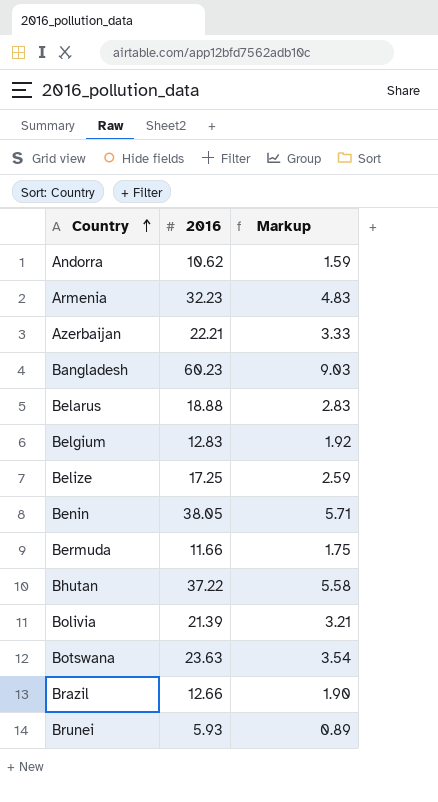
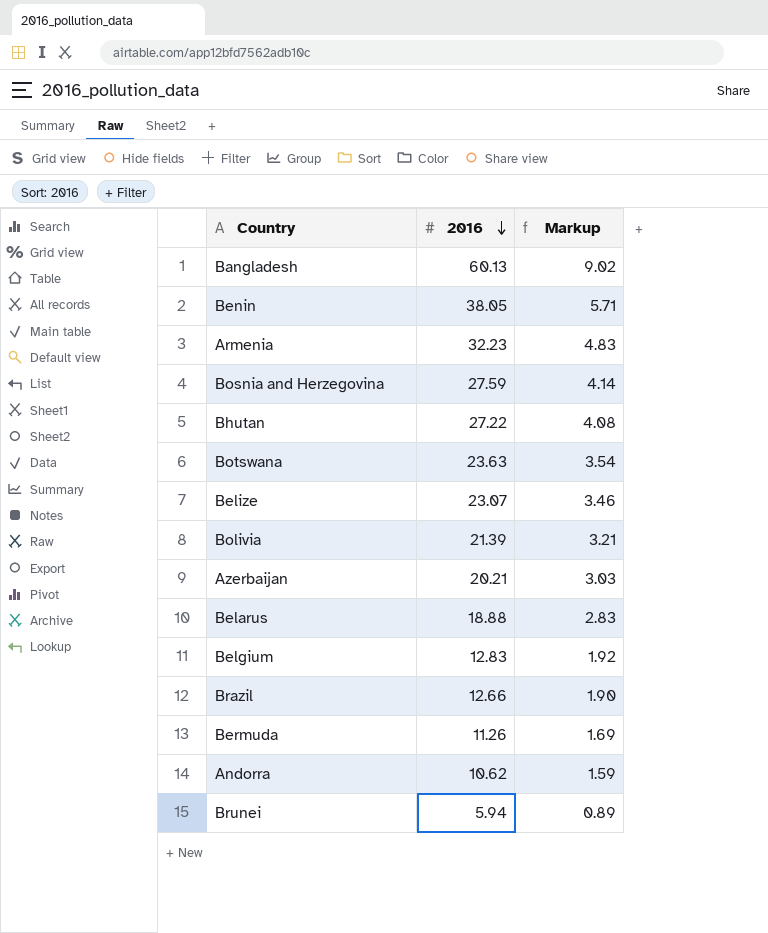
row order: Country ascending -> 2016 descending
Bangladesh | 2016: 60.23 -> 60.13
Bangladesh | Markup: 9.03 -> 9.02
row Bosnia and Herzegovina: none -> 27.59 | 4.14
Bhutan | 2016: 37.22 -> 27.22
Bhutan | Markup: 5.58 -> 4.08
Belize | 2016: 17.25 -> 23.07
Belize | Markup: 2.59 -> 3.46
Azerbaijan | 2016: 22.21 -> 20.21
Azerbaijan | Markup: 3.33 -> 3.03
Bermuda | 2016: 11.66 -> 11.26
Bermuda | Markup: 1.75 -> 1.69
Brunei | 2016: 5.93 -> 5.94

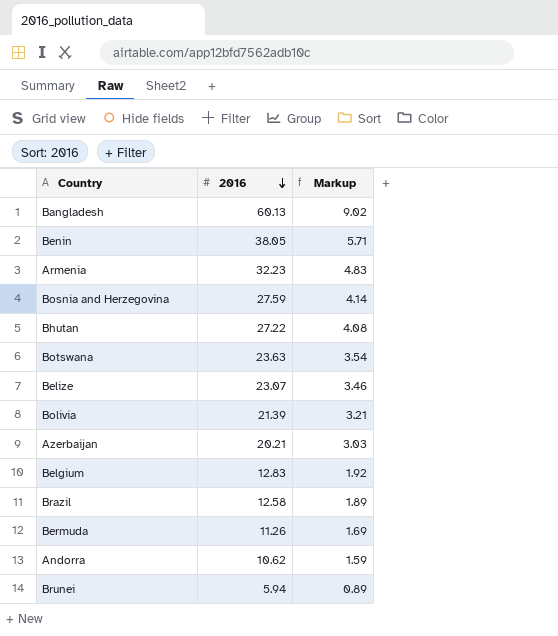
row Belarus: 18.88 | 2.83 -> none
Brazil | 2016: 12.66 -> 12.58
Brazil | Markup: 1.90 -> 1.89

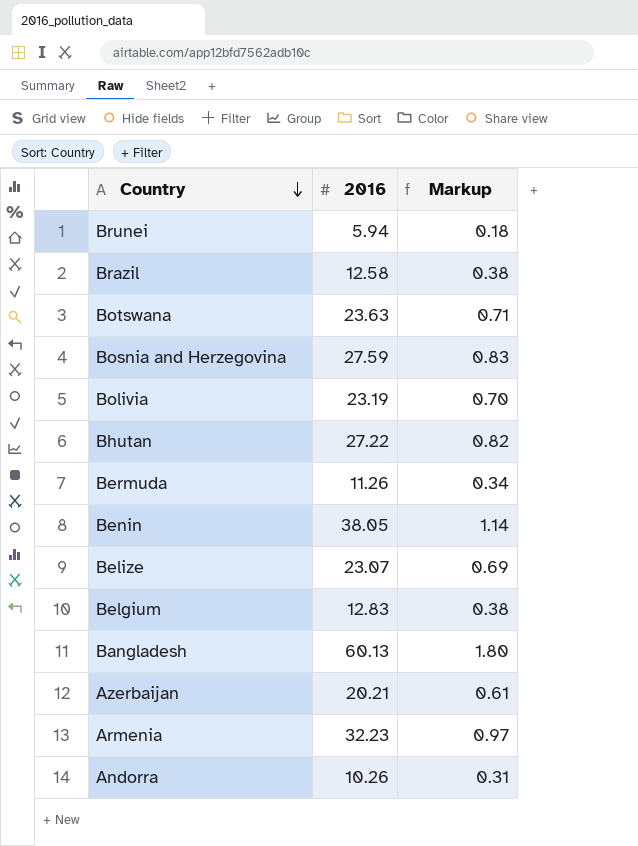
row order: 2016 descending -> Country descending
column Markup | formula: [2016] * 0.15 -> [2016] * 0.03
Bolivia | 2016: 21.39 -> 23.19
Andorra | 2016: 10.62 -> 10.26

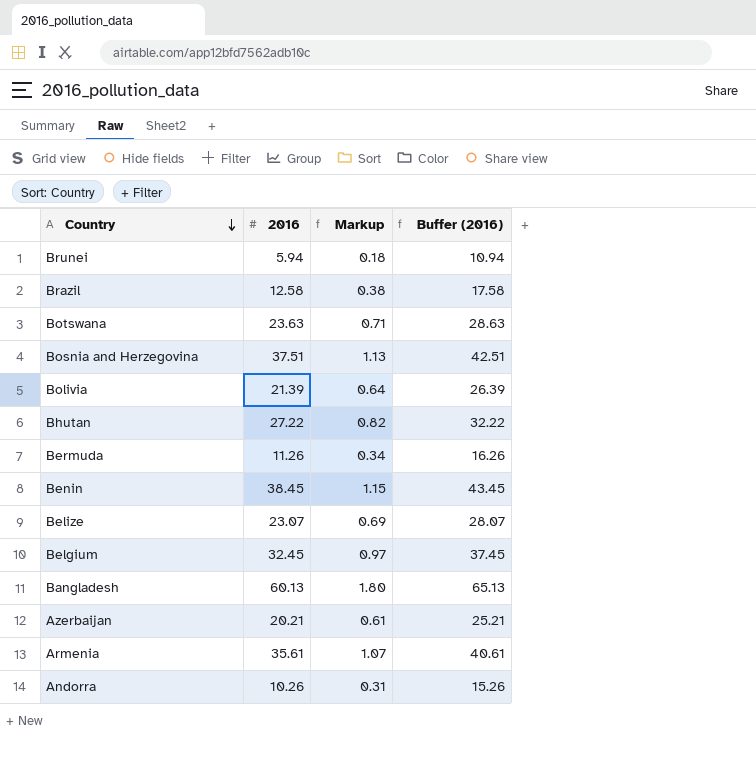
column Buffer (2016) | formula: none -> [2016] + 5
Bosnia and Herzegovina | 2016: 27.59 -> 37.51
Bosnia and Herzegovina | Markup: 0.83 -> 1.13
Bolivia | 2016: 23.19 -> 21.39
Bolivia | Markup: 0.70 -> 0.64
Benin | 2016: 38.05 -> 38.45
Benin | Markup: 1.14 -> 1.15
Belgium | 2016: 12.83 -> 32.45
Belgium | Markup: 0.38 -> 0.97
Armenia | 2016: 32.23 -> 35.61
Armenia | Markup: 0.97 -> 1.07

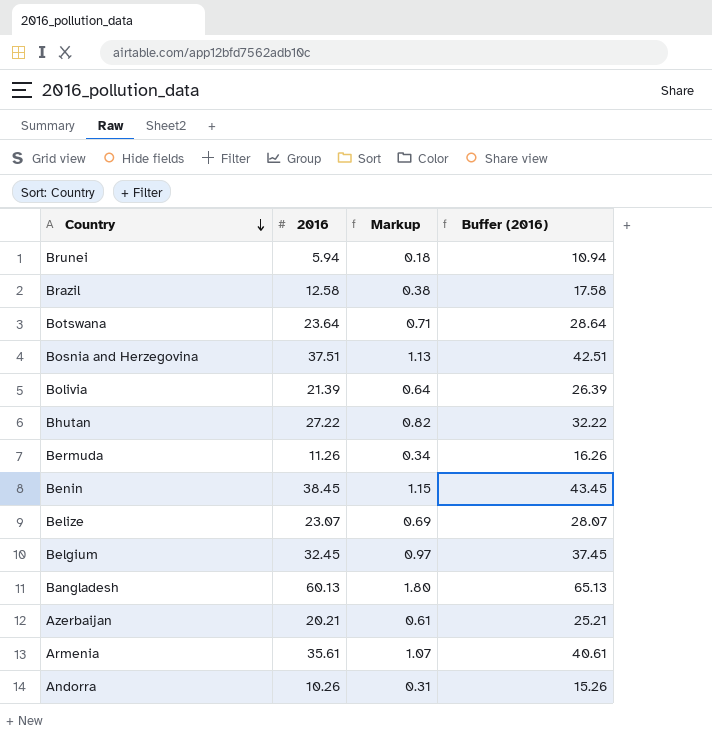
Botswana | 2016: 23.63 -> 23.64
Botswana | Buffer (2016): 28.63 -> 28.64

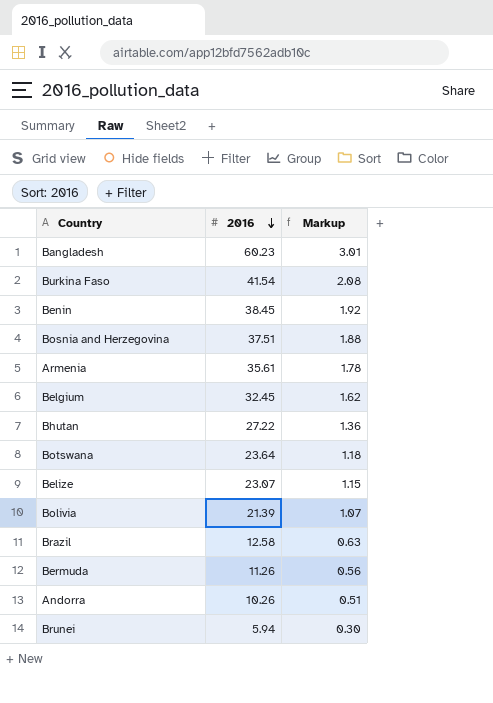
row order: Country descending -> 2016 descending
column Buffer (2016) | formula: [2016] + 5 -> none
column Markup | formula: [2016] * 0.03 -> [2016] * 0.05
row Azerbaijan: 20.21 | 0.61 | 25.21 -> none
Bangladesh | 2016: 60.13 -> 60.23
row Burkina Faso: none -> 41.54 | 2.08

